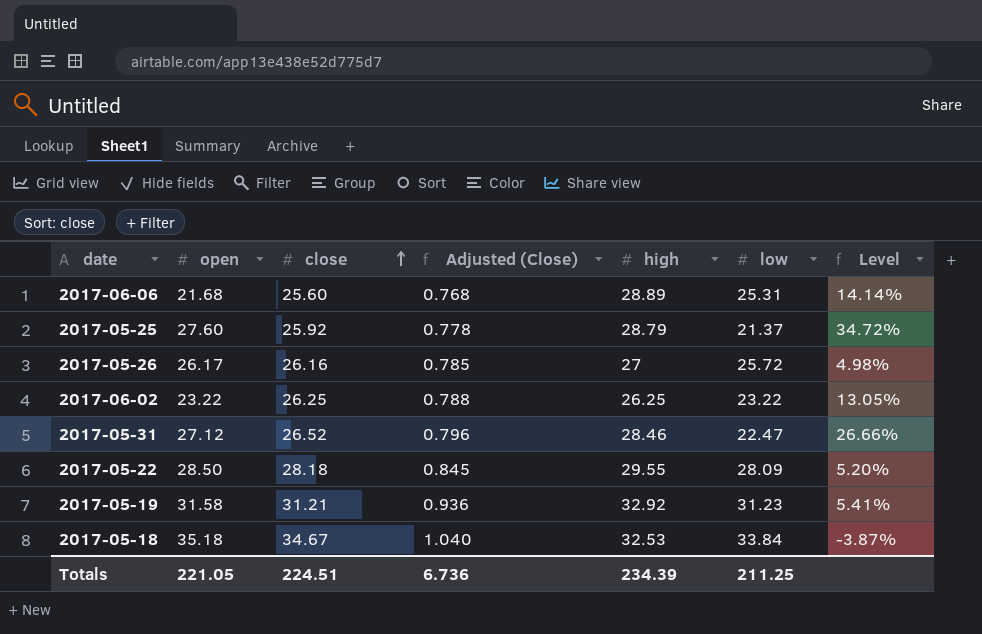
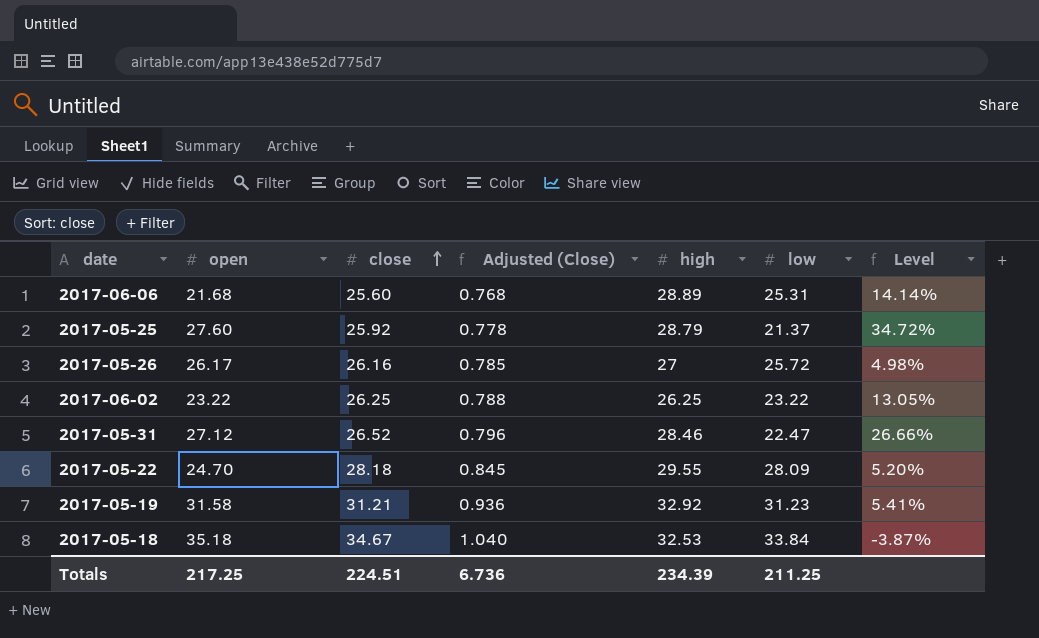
2017-05-22 | open: 28.50 -> 24.70
Totals | open: 221.05 -> 217.25

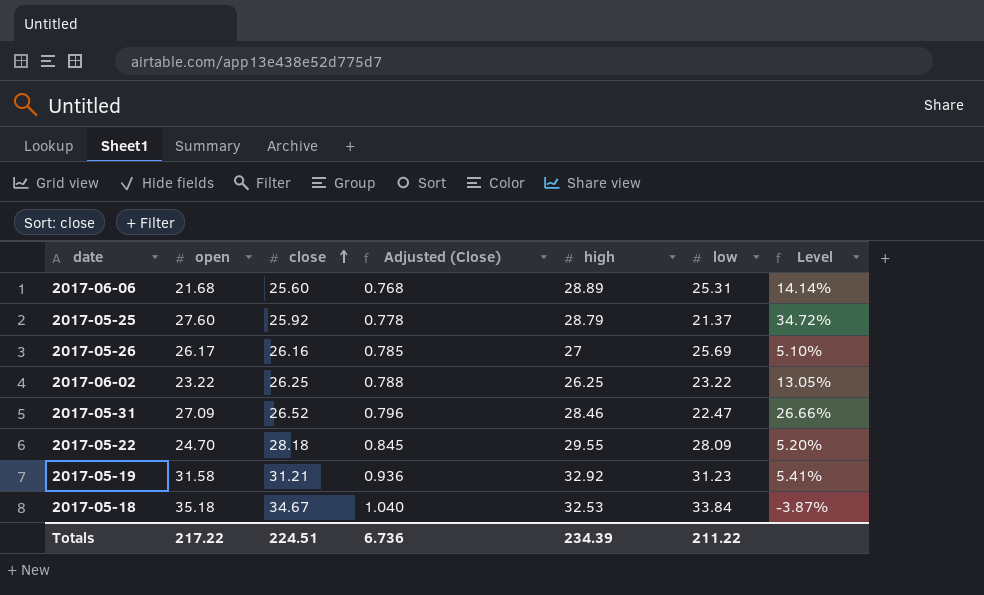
2017-05-26 | low: 25.72 -> 25.69
2017-05-26 | Level: 4.98% -> 5.10%
2017-05-31 | open: 27.12 -> 27.09
Totals | open: 217.25 -> 217.22
Totals | low: 211.25 -> 211.22

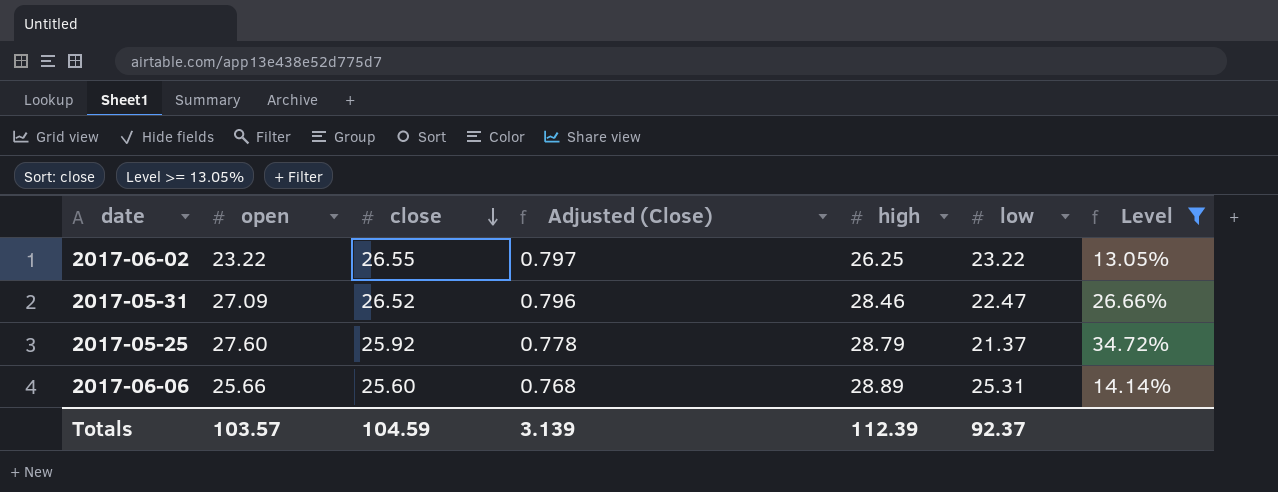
filter: none -> Level >= 13.05%
row order: close ascending -> close descending
2017-06-02 | close: 26.25 -> 26.55
2017-06-02 | Adjusted (Close): 0.788 -> 0.797
2017-06-06 | open: 21.68 -> 25.66
Totals | open: 217.22 -> 103.57
Totals | close: 224.51 -> 104.59
Totals | Adjusted (Close): 6.736 -> 3.139
Totals | high: 234.39 -> 112.39
Totals | low: 211.22 -> 92.37

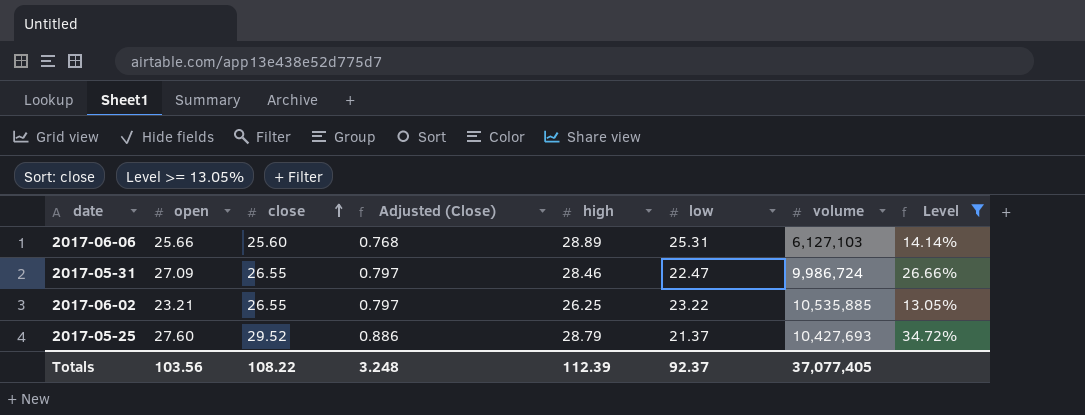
row order: close descending -> close ascending
column volume | position: none -> 7
2017-05-31 | close: 26.52 -> 26.55
2017-05-31 | Adjusted (Close): 0.796 -> 0.797
2017-06-02 | open: 23.22 -> 23.21
2017-05-25 | close: 25.92 -> 29.52
2017-05-25 | Adjusted (Close): 0.778 -> 0.886
Totals | open: 103.57 -> 103.56
Totals | close: 104.59 -> 108.22
Totals | Adjusted (Close): 3.139 -> 3.248

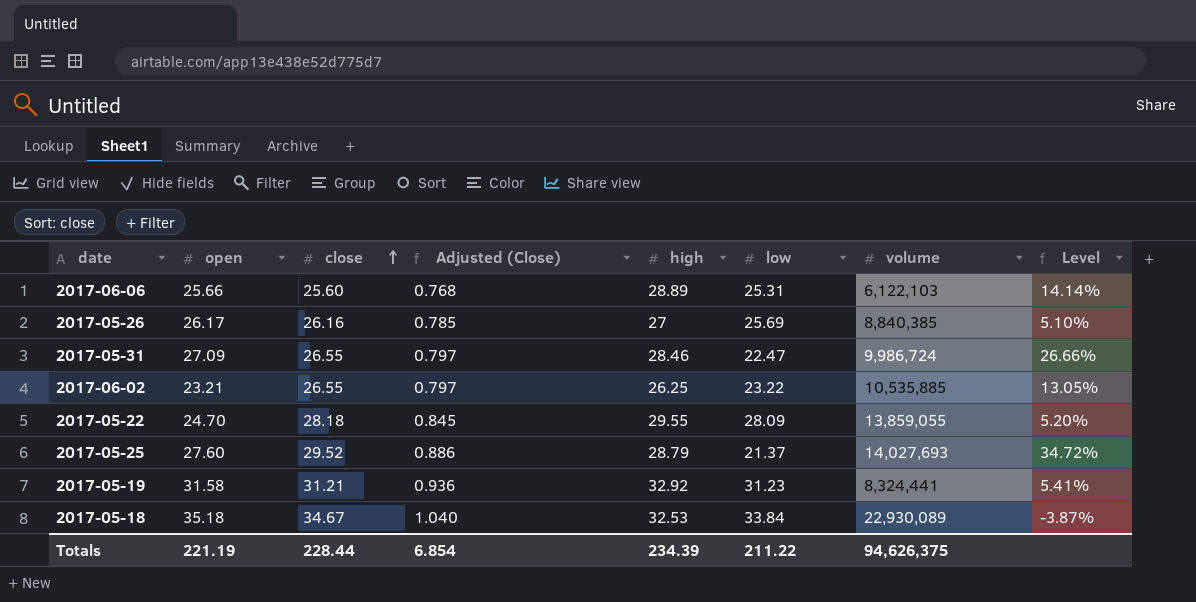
filter: Level >= 13.05% -> none
2017-06-06 | volume: 6,127,103 -> 6,122,103
2017-05-25 | volume: 10,427,693 -> 14,027,693
Totals | open: 103.56 -> 221.19
Totals | close: 108.22 -> 228.44
Totals | Adjusted (Close): 3.248 -> 6.854
Totals | high: 112.39 -> 234.39
Totals | low: 92.37 -> 211.22
Totals | volume: 37,077,405 -> 94,626,375

